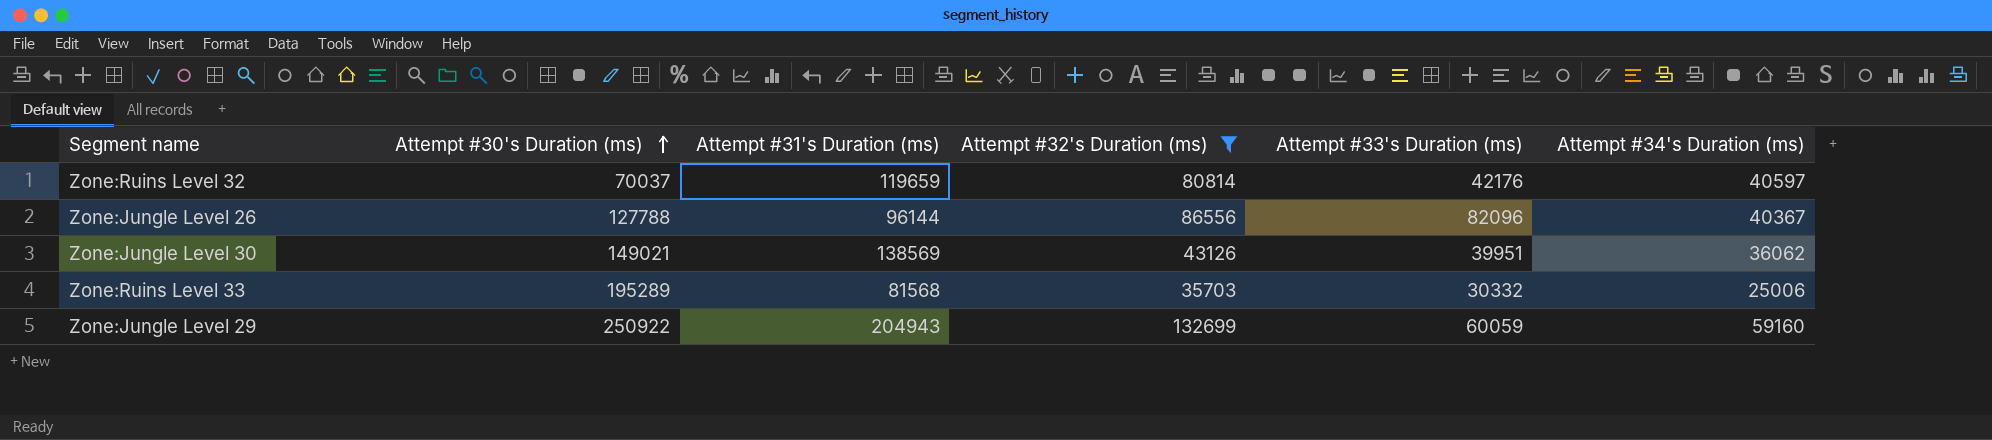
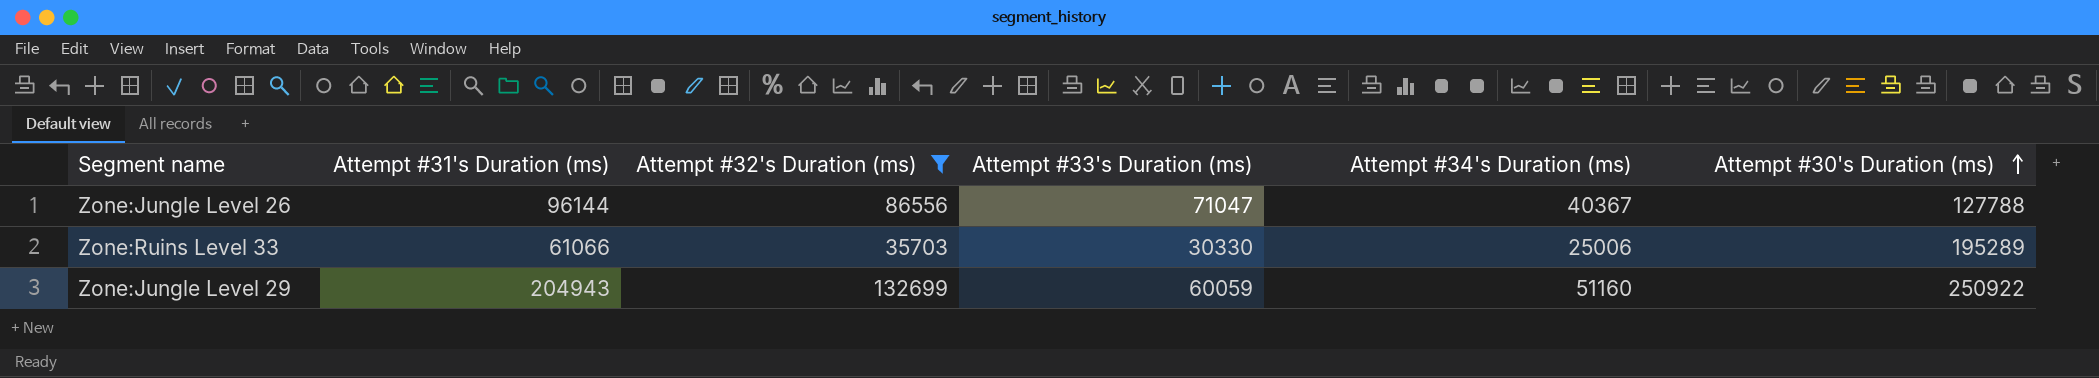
column Attempt #30's Duration (ms) | position: 2 -> 6
row Zone:Ruins Level 32: 70037 | 119659 | 80814 | 42176 | 40597 -> none
row Zone:Jungle Level 30: 149021 | 138569 | 43126 | 39951 | 36062 -> none
Zone:Jungle Level 26 | Attempt #33's Duration (ms): 82096 -> 71047
Zone:Ruins Level 33 | Attempt #31's Duration (ms): 81568 -> 61066
Zone:Ruins Level 33 | Attempt #33's Duration (ms): 30332 -> 30330
Zone:Jungle Level 29 | Attempt #34's Duration (ms): 59160 -> 51160

